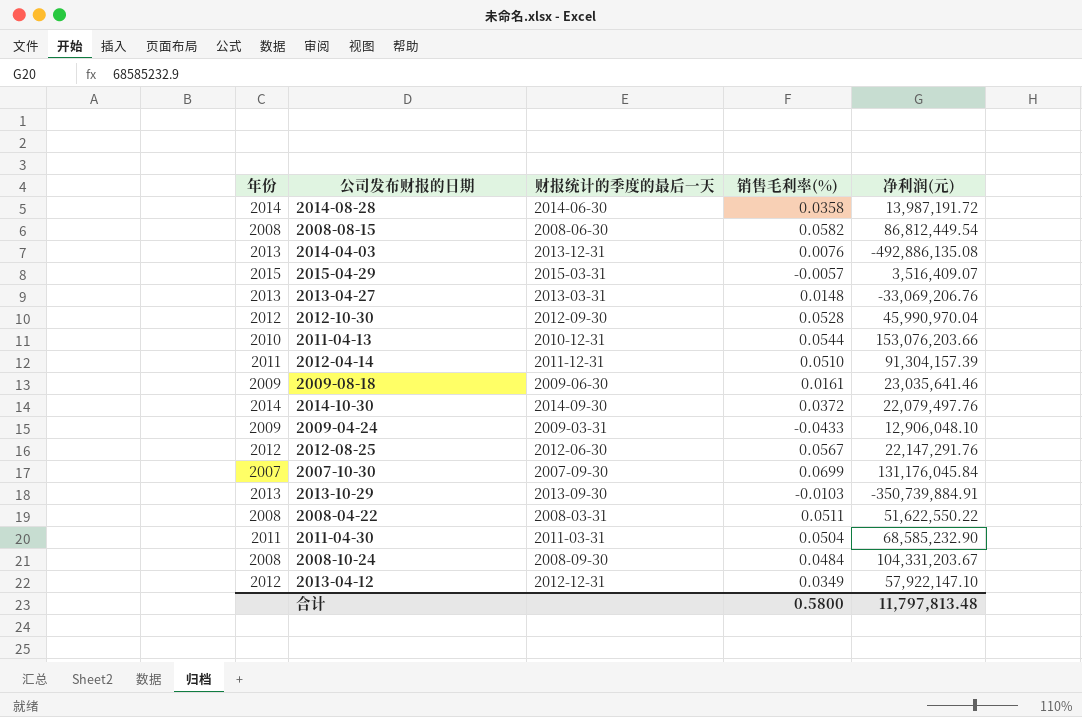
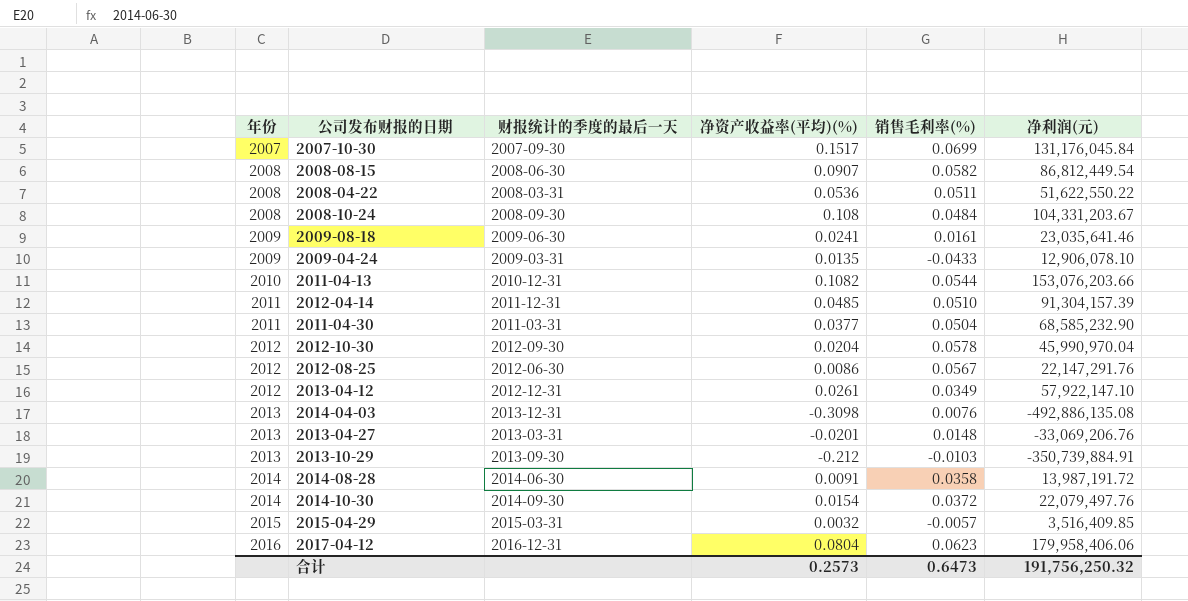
row order: none -> 年份 ascending
column 净资产收益率(平均)(%) | position: none -> 4
2009-04-24 | 净利润(元): 12,906,048.10 -> 12,906,078.10
2012-10-30 | 销售毛利率(%): 0.0528 -> 0.0578
2015-04-29 | 净利润(元): 3,516,409.07 -> 3,516,409.85
row 2017-04-12: none -> 2016 | 2016-12-31 | 0.0804 | 0.0623 | 179,958,406.06
合计 | 销售毛利率(%): 0.5800 -> 0.6473
合计 | 净利润(元): 11,797,813.48 -> 191,756,250.32

